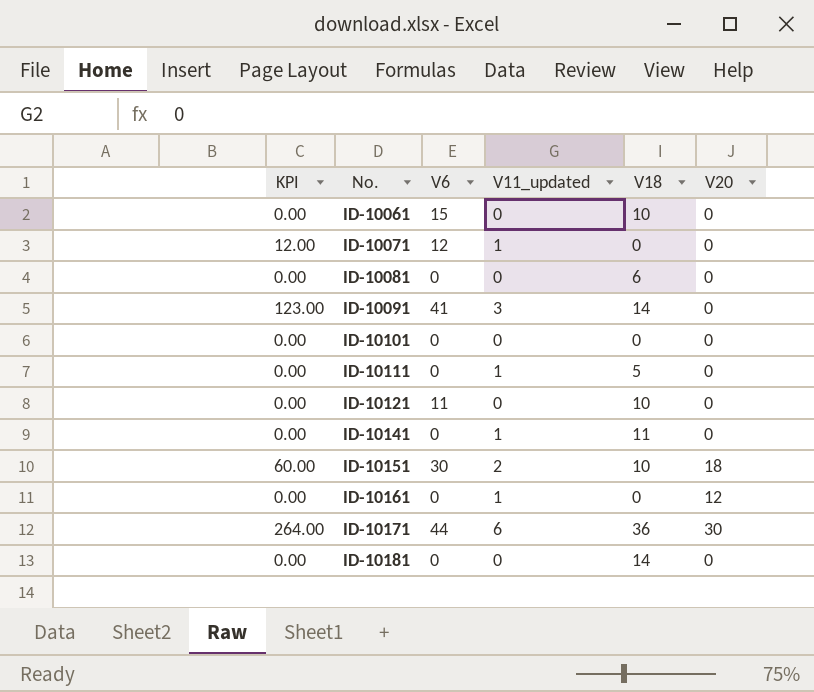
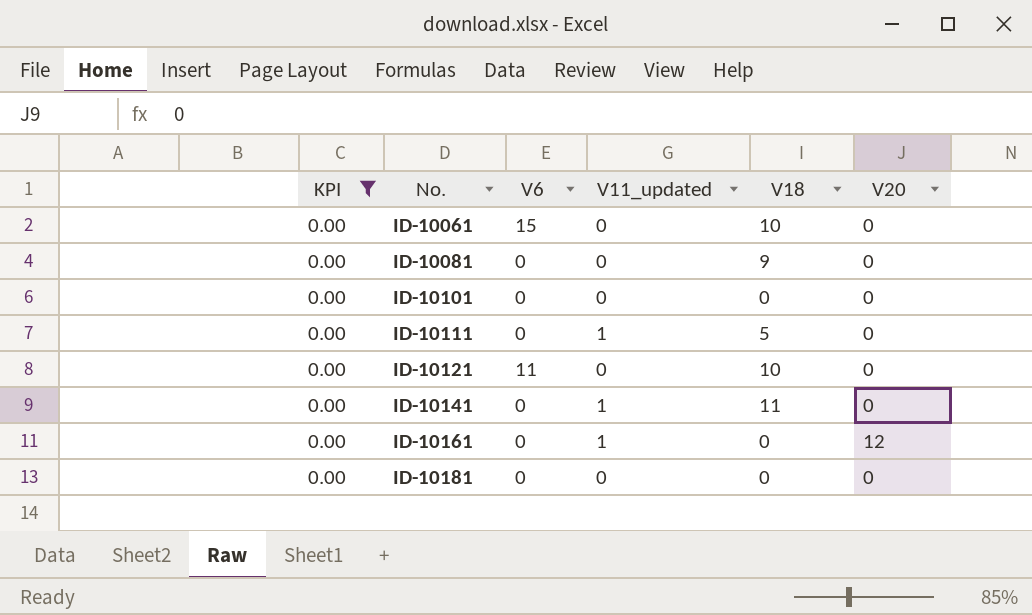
filter: none -> KPI = 0.00
ID-10081 | V18: 6 -> 9
ID-10181 | V18: 14 -> 0

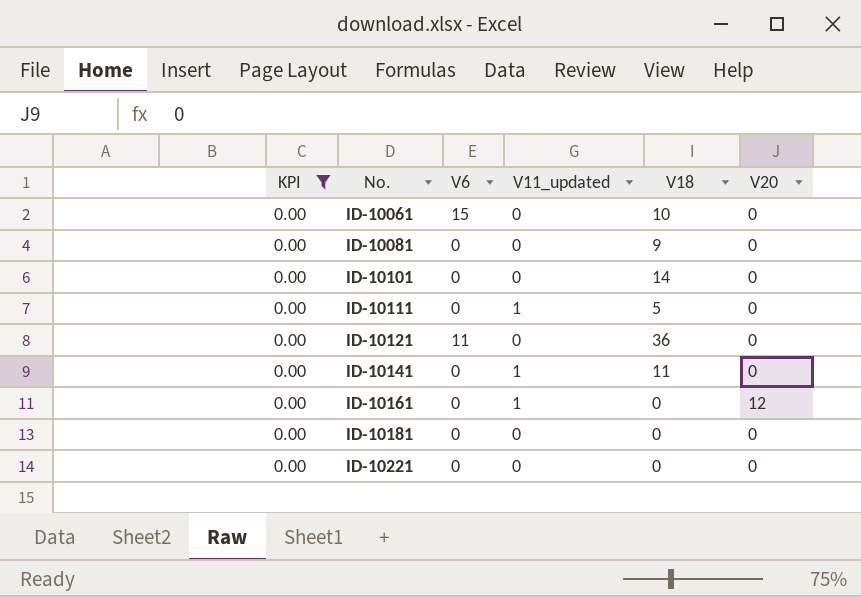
ID-10101 | V18: 0 -> 14
ID-10121 | V18: 10 -> 36
row ID-10221: none -> 0.00 | 0 | 0 | 0 | 0

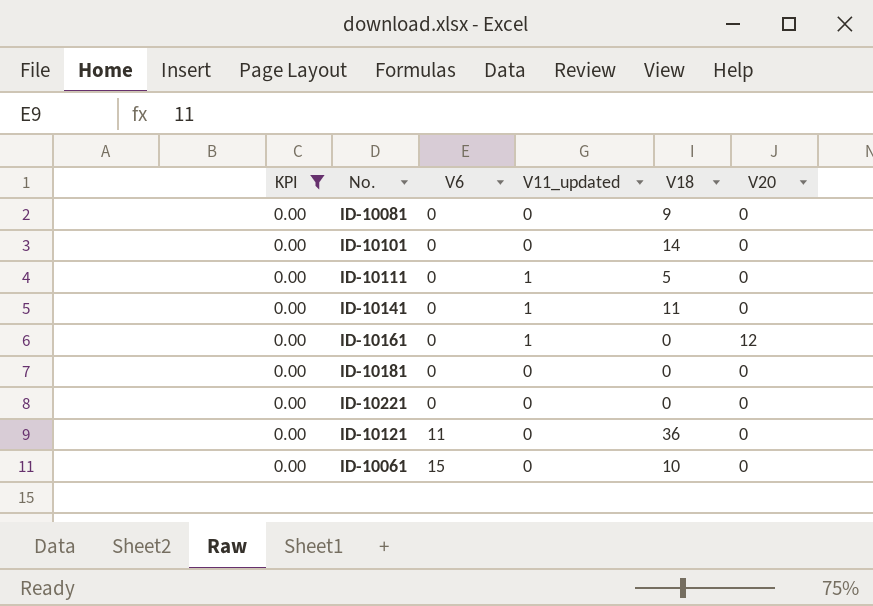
row order: No. ascending -> V6 ascending

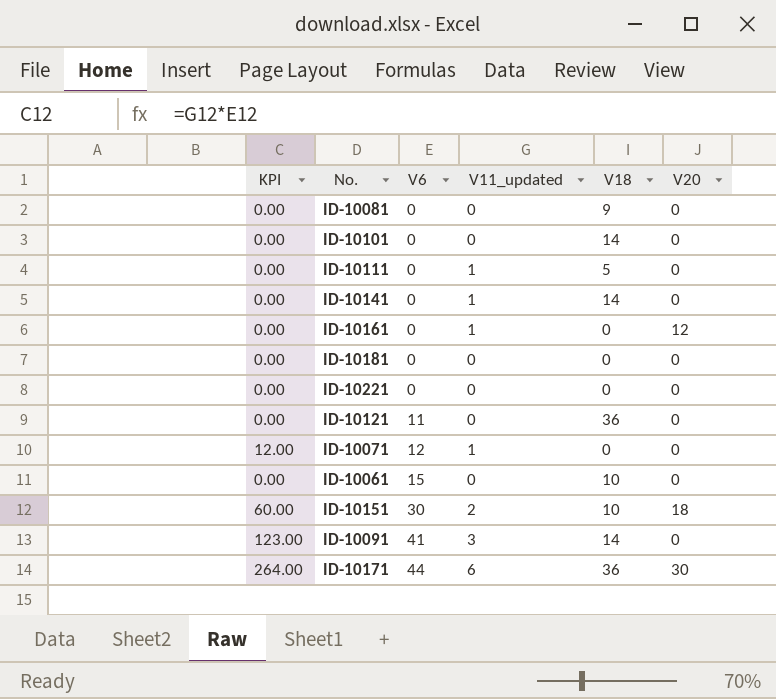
filter: KPI = 0.00 -> none
ID-10141 | V18: 11 -> 14

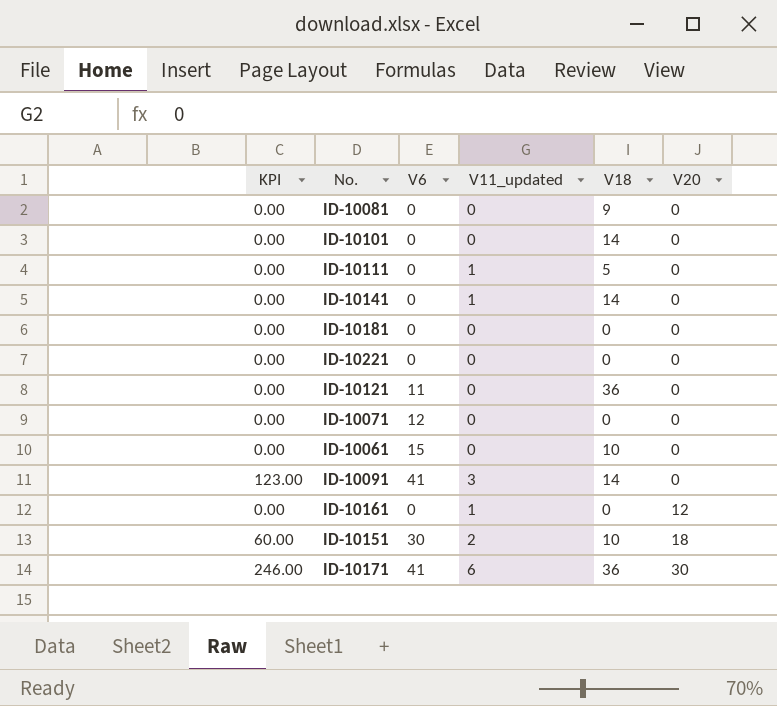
row order: V6 ascending -> V20 ascending
ID-10071 | KPI: 12.00 -> 0.00
ID-10071 | V11_updated: 1 -> 0
ID-10171 | KPI: 264.00 -> 246.00
ID-10171 | V6: 44 -> 41

